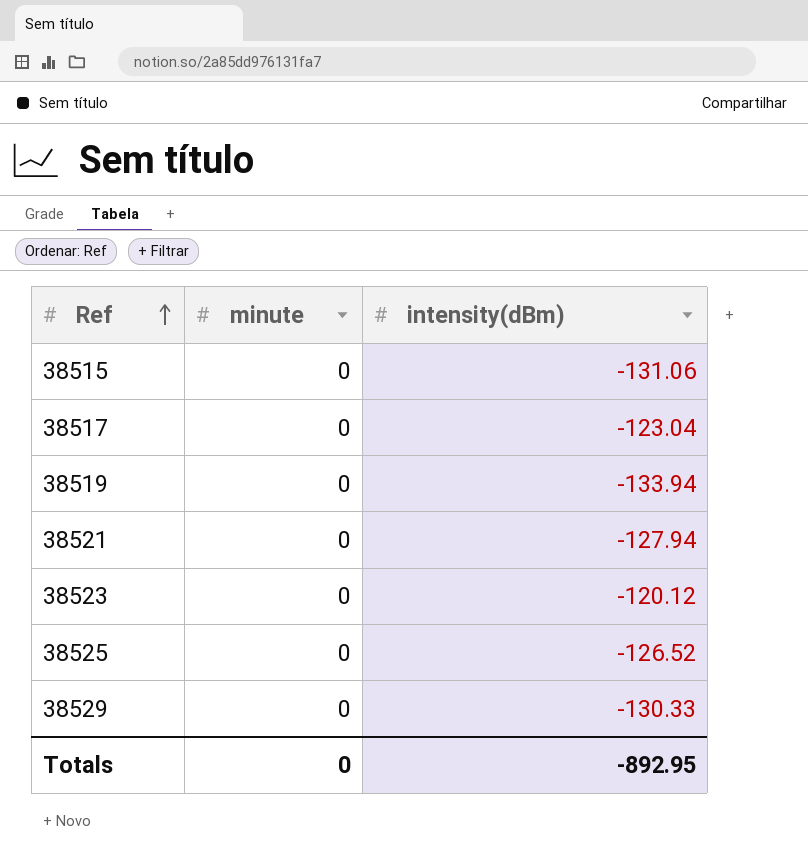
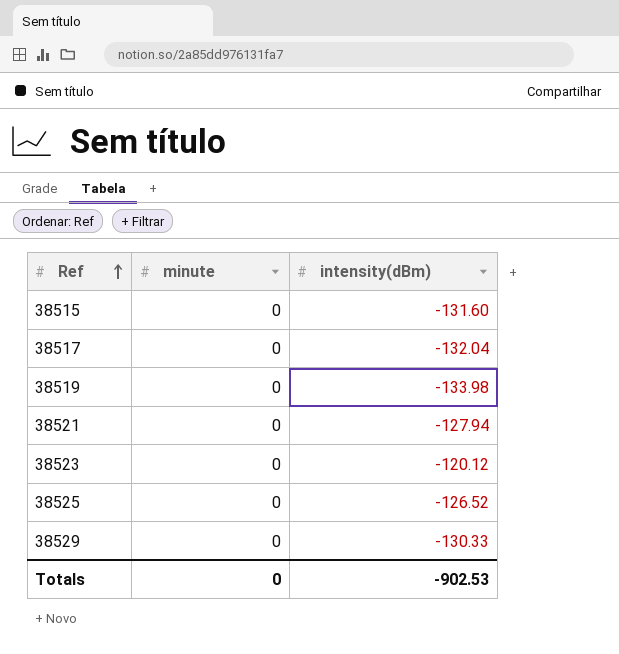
38515 | intensity(dBm): -131.06 -> -131.60
38517 | intensity(dBm): -123.04 -> -132.04
38519 | intensity(dBm): -133.94 -> -133.98
Totals | intensity(dBm): -892.95 -> -902.53

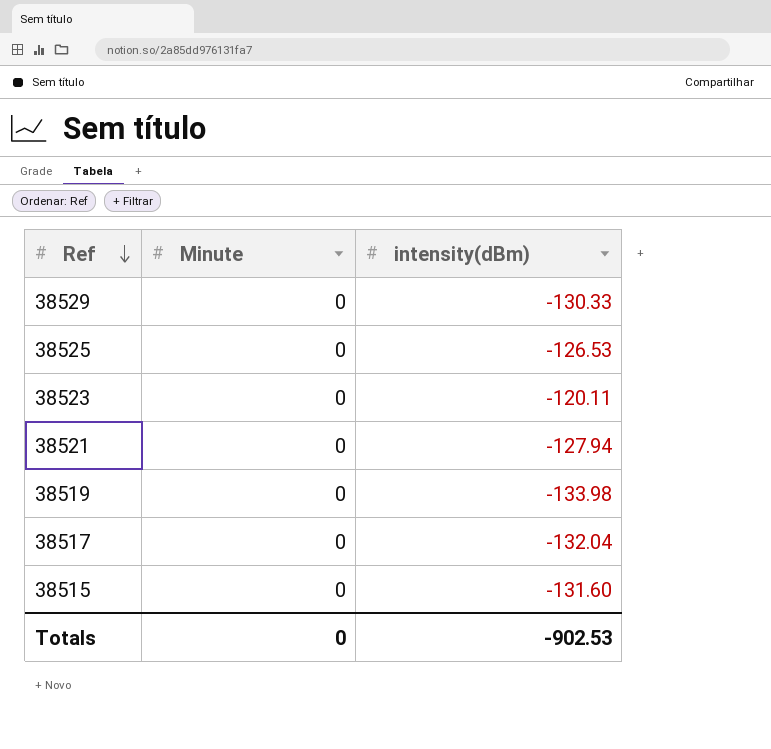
row order: Ref ascending -> Ref descending
column name: minute -> Minute
38525 | intensity(dBm): -126.52 -> -126.53
38523 | intensity(dBm): -120.12 -> -120.11

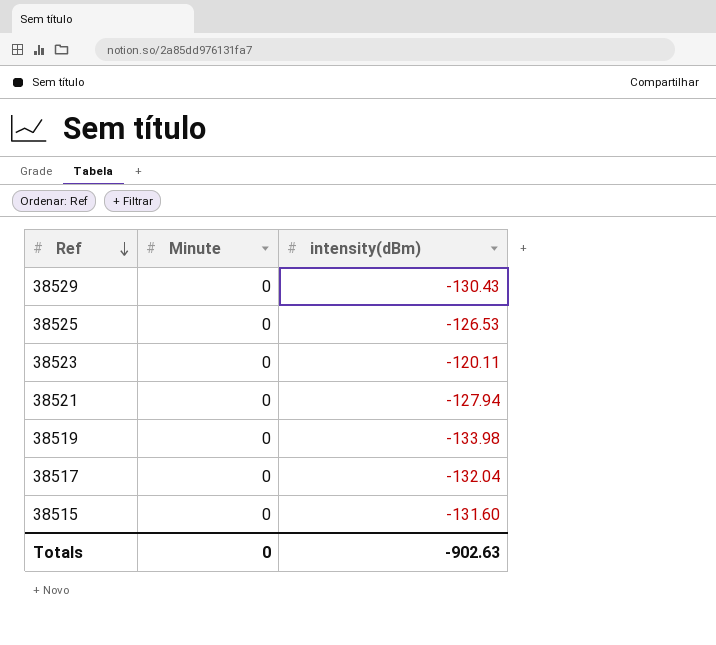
38529 | intensity(dBm): -130.33 -> -130.43
Totals | intensity(dBm): -902.53 -> -902.63

